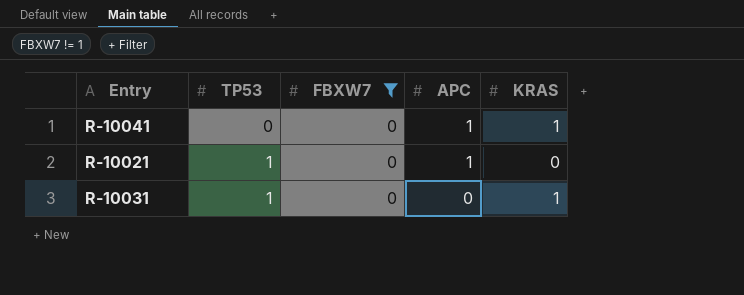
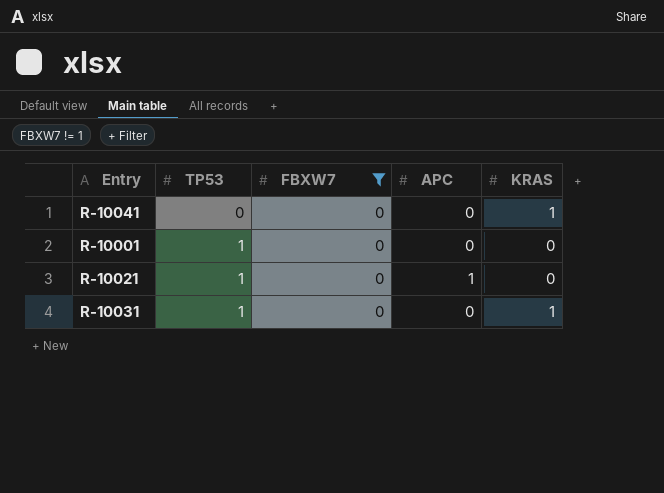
R-10041 | APC: 1 -> 0
row R-10001: none -> 1 | 0 | 0 | 0

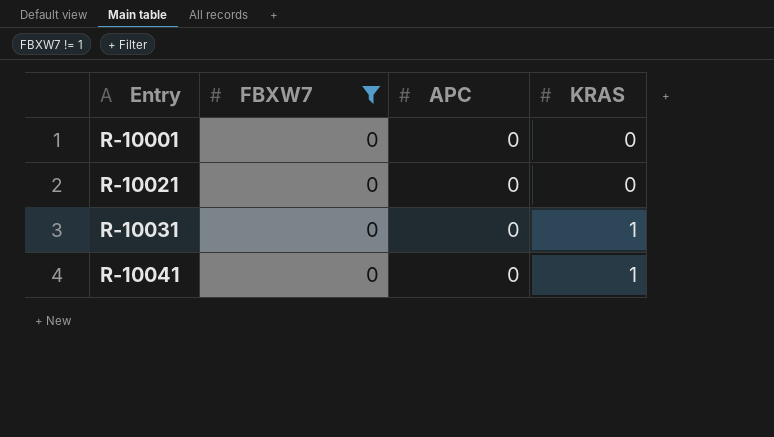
row order: TP53 ascending -> Entry ascending
column TP53 | position: 2 -> none
R-10021 | APC: 1 -> 0

